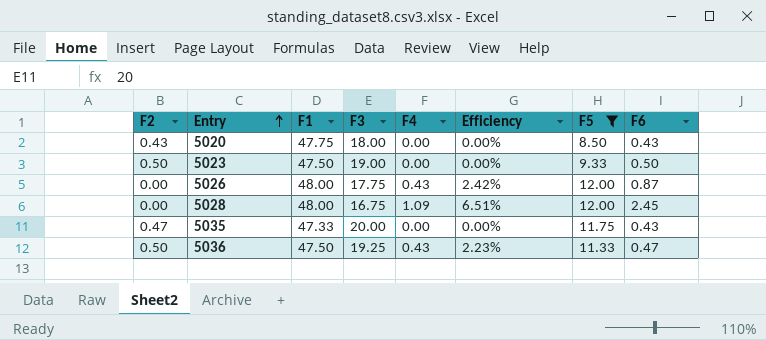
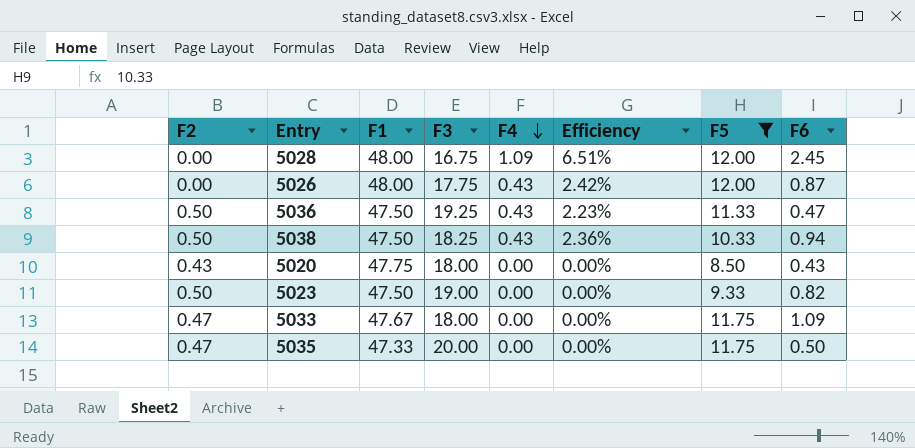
row order: Entry ascending -> F4 descending
row 5038: none -> 0.50 | 47.50 | 18.25 | 0.43 | 2.36% | 10.33 | 0.94
5023 | F6: 0.50 -> 0.82
row 5033: none -> 0.47 | 47.67 | 18.00 | 0.00 | 0.00% | 11.75 | 1.09
5035 | F6: 0.43 -> 0.50

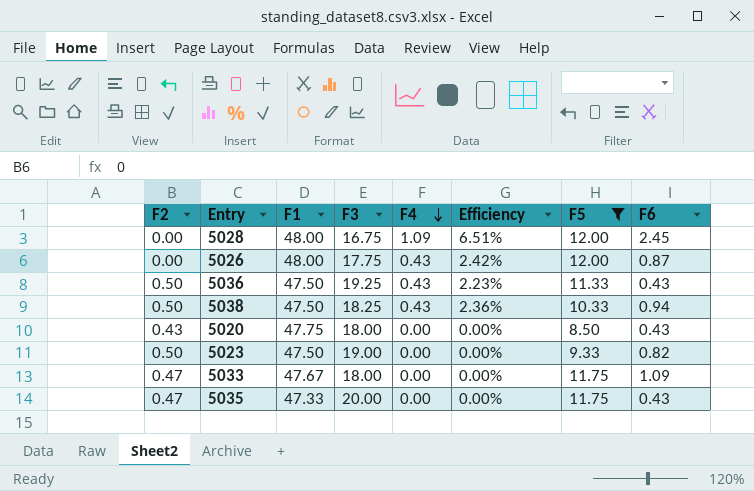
5036 | F6: 0.47 -> 0.43
5035 | F6: 0.50 -> 0.43

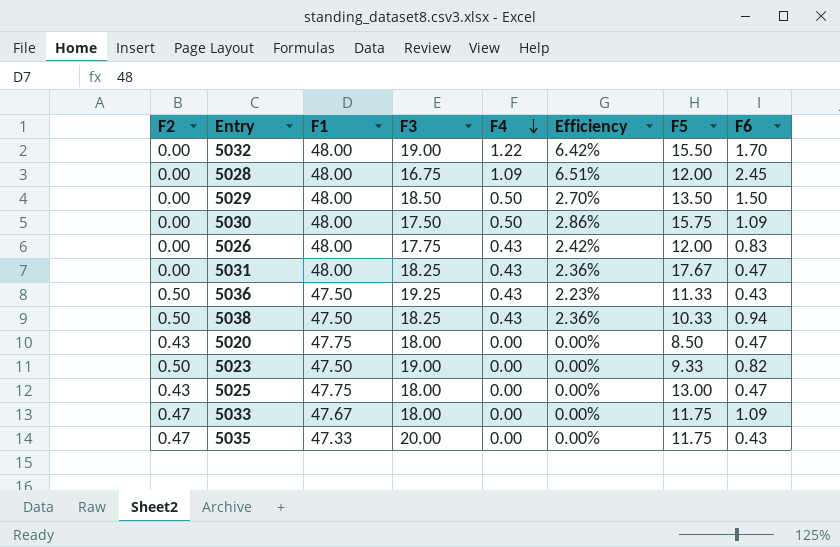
filter: F5 <= 12.00 -> none
5026 | F6: 0.87 -> 0.83
5020 | F6: 0.43 -> 0.47

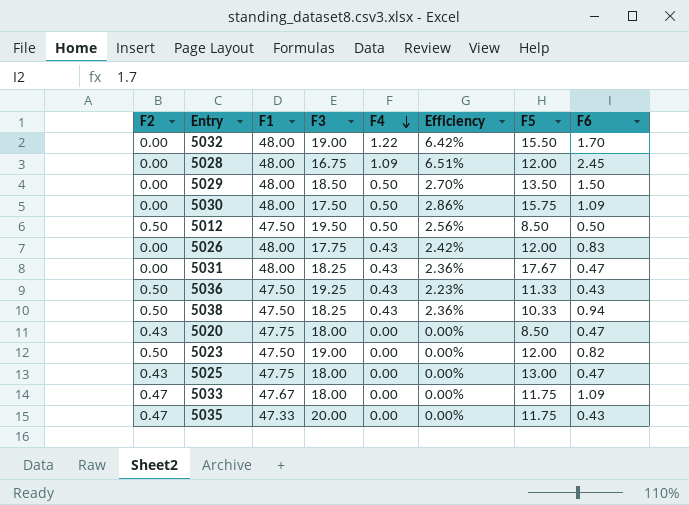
row 5012: none -> 0.50 | 47.50 | 19.50 | 0.50 | 2.56% | 8.50 | 0.50
5023 | F5: 9.33 -> 12.00

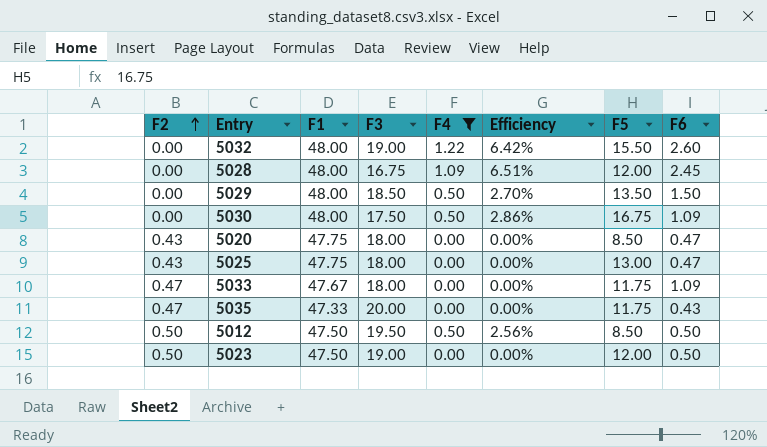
filter: none -> F4 != 0.43
row order: F4 descending -> F2 ascending
5032 | F6: 1.70 -> 2.60
5030 | F5: 15.75 -> 16.75
5023 | F6: 0.82 -> 0.50

